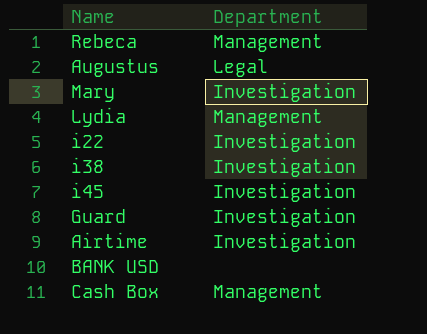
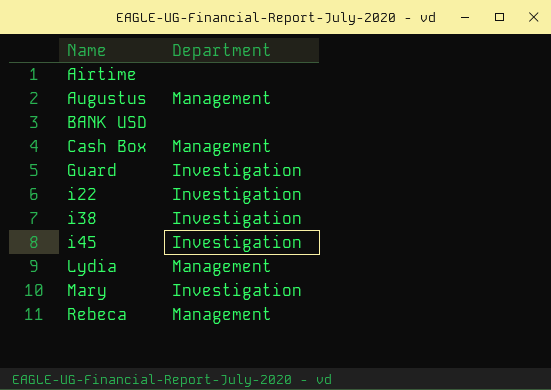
row order: none -> Name ascending
Airtime | Department: Investigation -> none
Augustus | Department: Legal -> Management

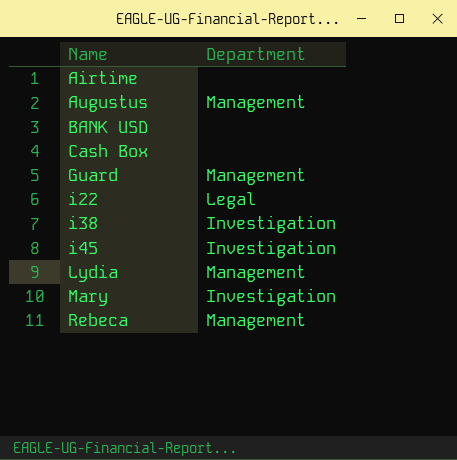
Cash Box | Department: Management -> none
Guard | Department: Investigation -> Management
i22 | Department: Investigation -> Legal

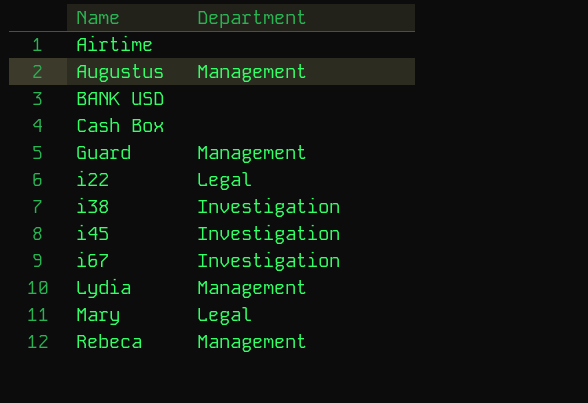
row i67: none -> Investigation
Mary | Department: Investigation -> Legal

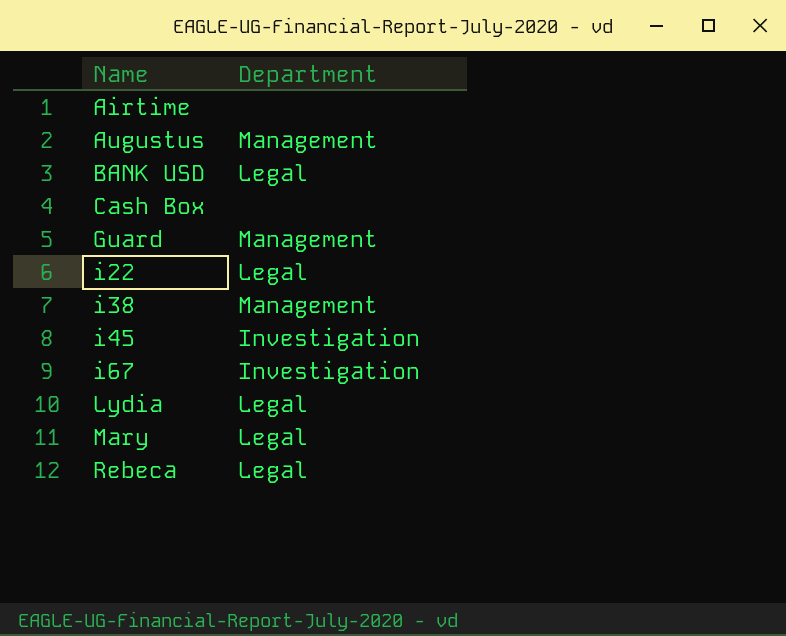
BANK USD | Department: none -> Legal
i38 | Department: Investigation -> Management
Lydia | Department: Management -> Legal
Rebeca | Department: Management -> Legal

